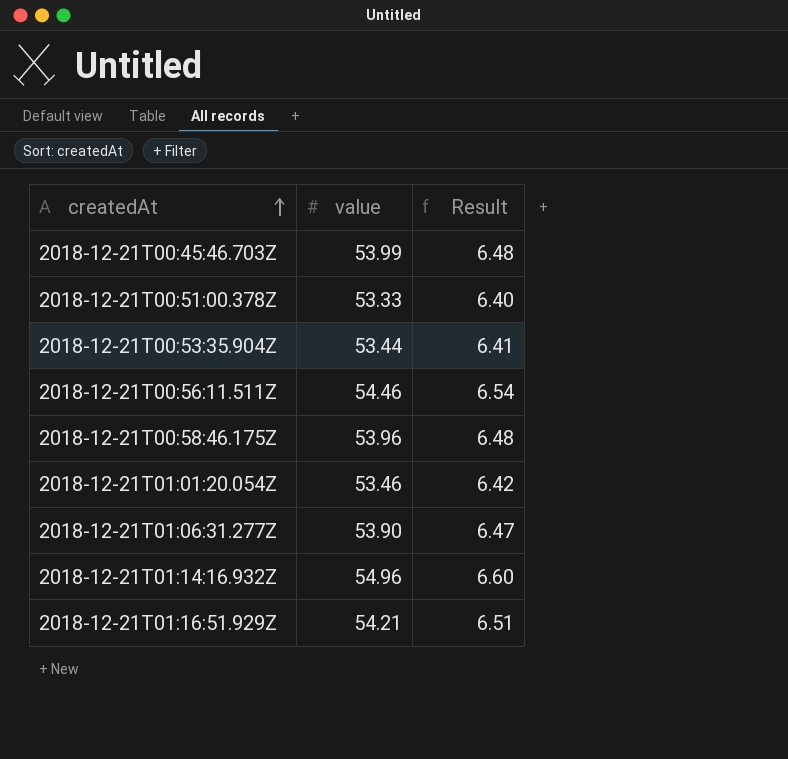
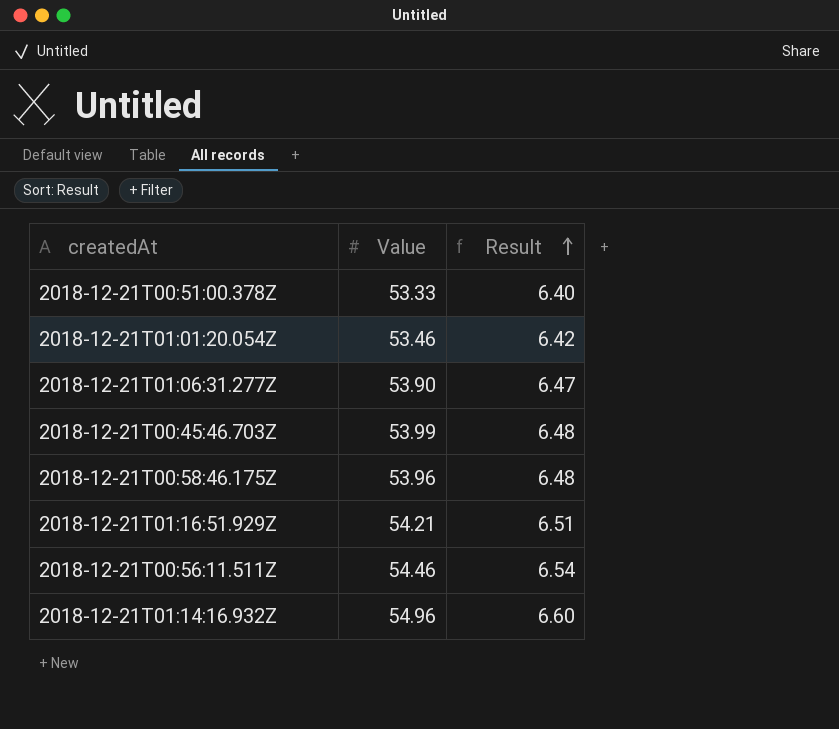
row order: createdAt ascending -> Result ascending
column name: value -> Value
row 2018-12-21T00:53:35.904Z: 53.44 | 6.41 -> none

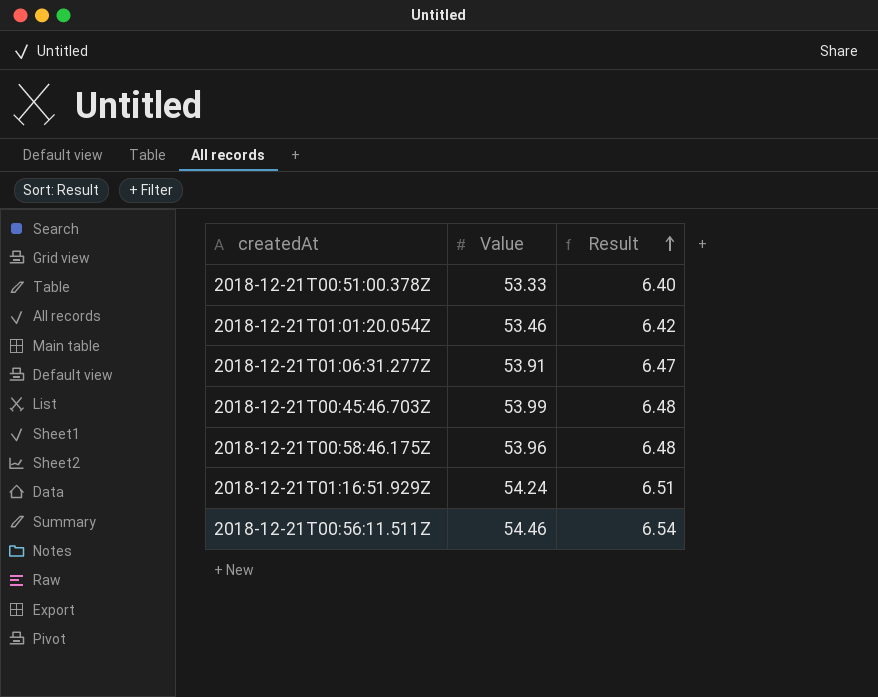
row 2018-12-21T01:14:16.932Z: 54.96 | 6.60 -> none
2018-12-21T01:06:31.277Z | Value: 53.90 -> 53.91
2018-12-21T01:16:51.929Z | Value: 54.21 -> 54.24

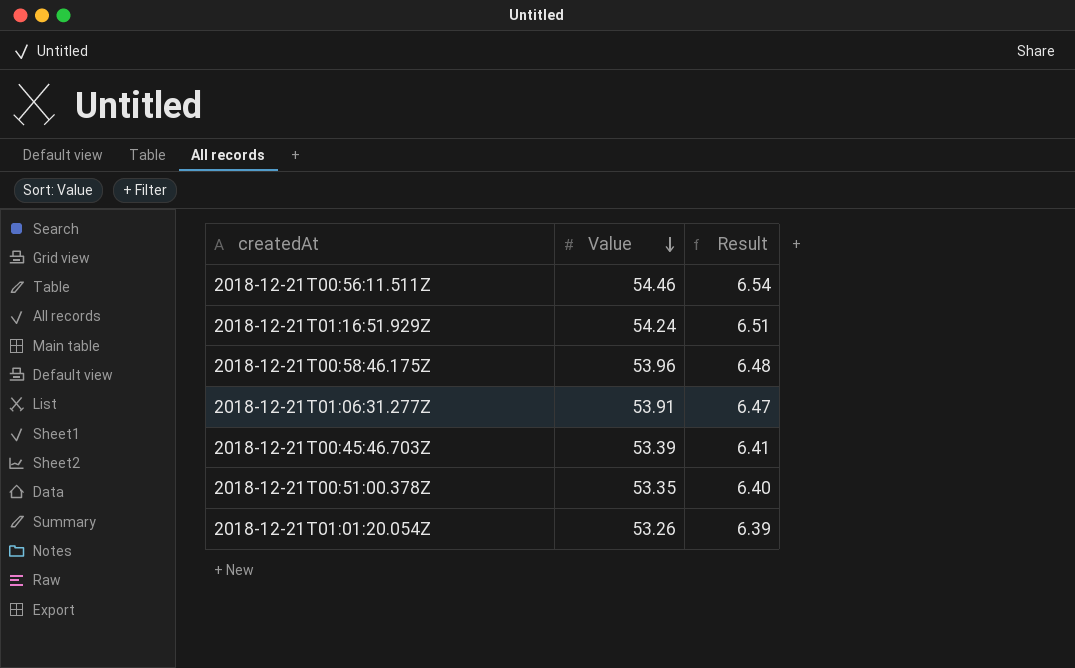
row order: Result ascending -> Value descending
2018-12-21T00:45:46.703Z | Value: 53.99 -> 53.39
2018-12-21T00:45:46.703Z | Result: 6.48 -> 6.41
2018-12-21T00:51:00.378Z | Value: 53.33 -> 53.35
2018-12-21T01:01:20.054Z | Value: 53.46 -> 53.26
2018-12-21T01:01:20.054Z | Result: 6.42 -> 6.39

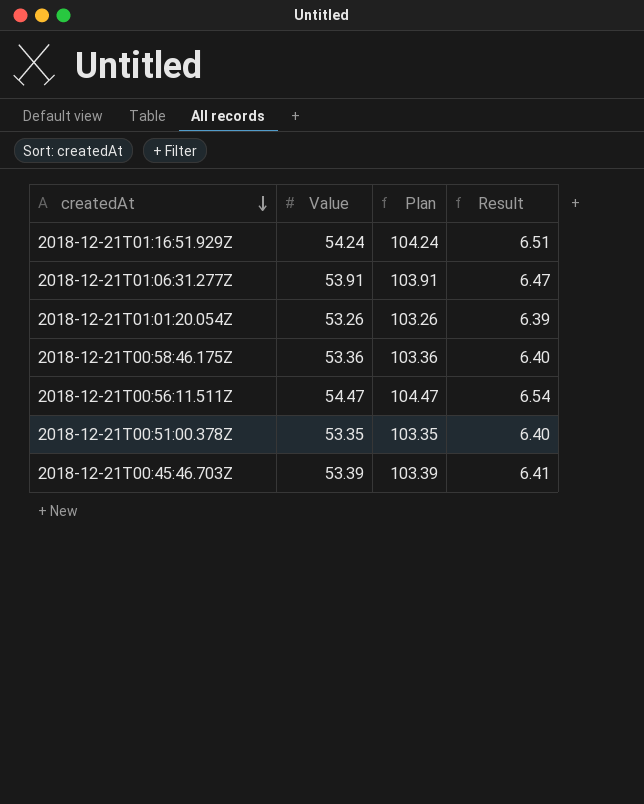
row order: Value descending -> createdAt descending
column Plan | formula: none -> [Value] + 50
2018-12-21T00:58:46.175Z | Value: 53.96 -> 53.36
2018-12-21T00:58:46.175Z | Result: 6.48 -> 6.40
2018-12-21T00:56:11.511Z | Value: 54.46 -> 54.47

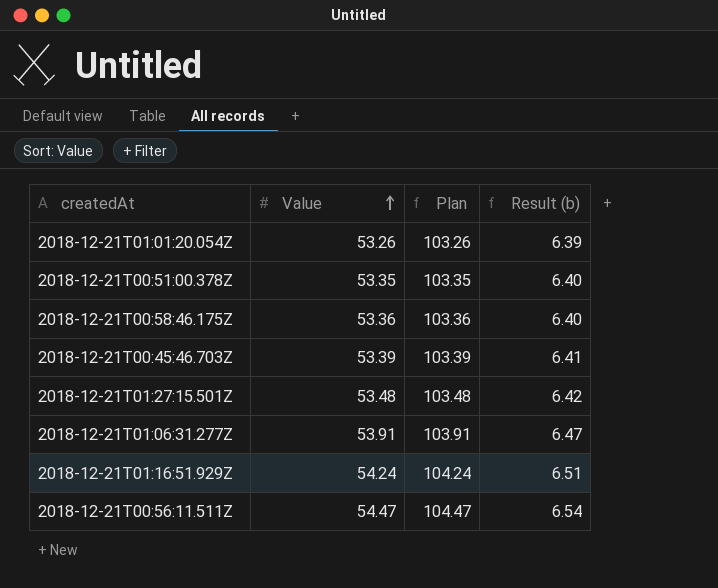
row order: createdAt descending -> Value ascending
column name: Result -> Result (b)
row 2018-12-21T01:27:15.501Z: none -> 53.48 | 103.48 | 6.42

